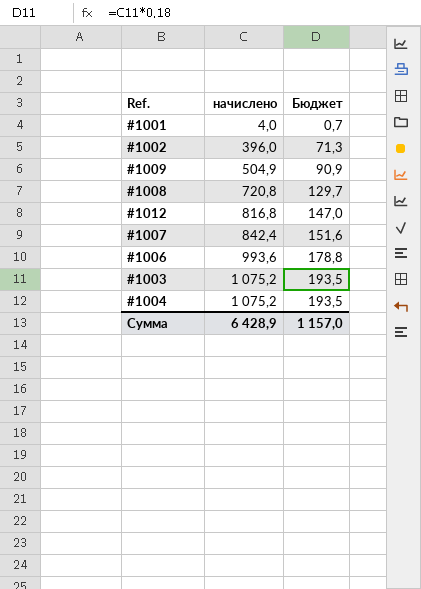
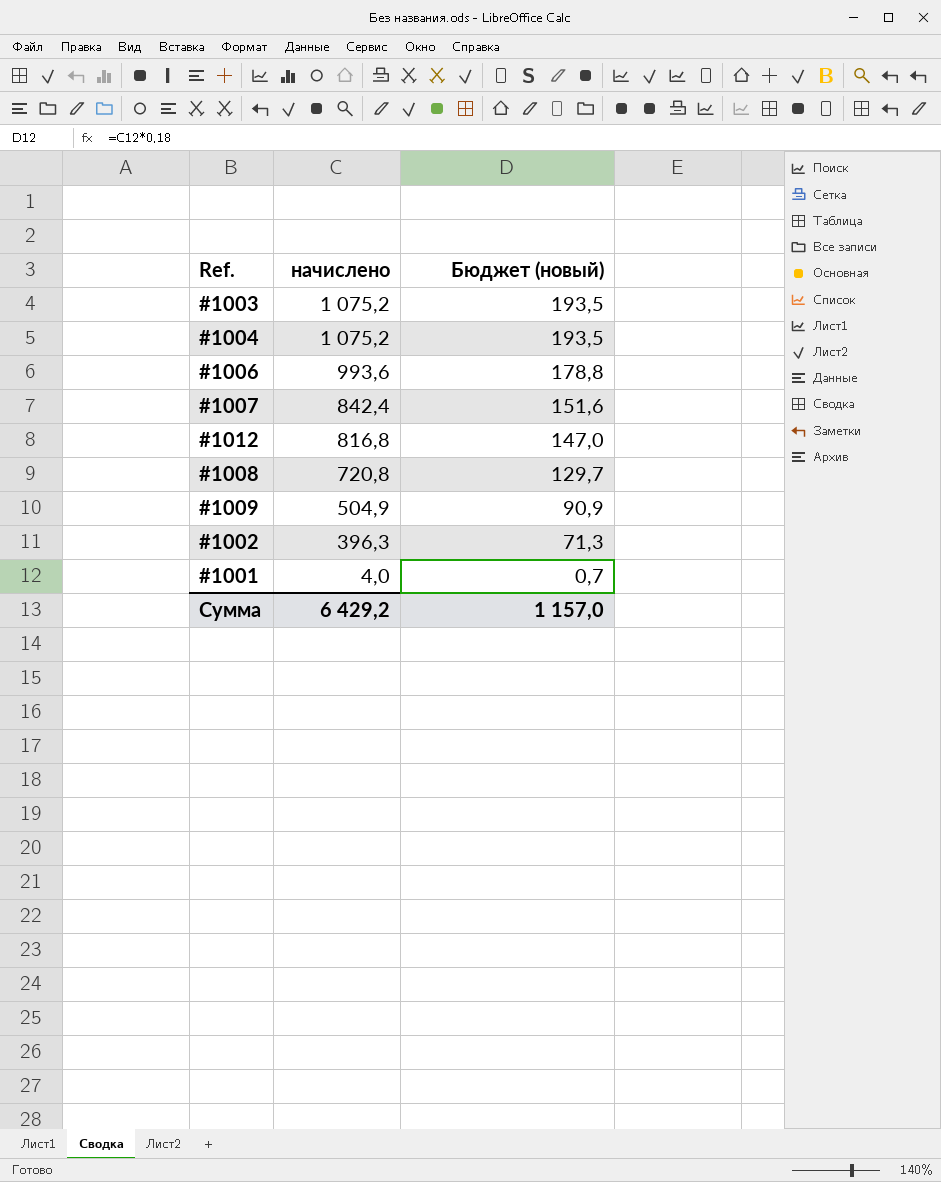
row order: начислено ascending -> начислено descending
column name: Бюджет -> Бюджет (новый)
#1002 | начислено: 396,0 -> 396,3
Сумма | начислено: 6 428,9 -> 6 429,2

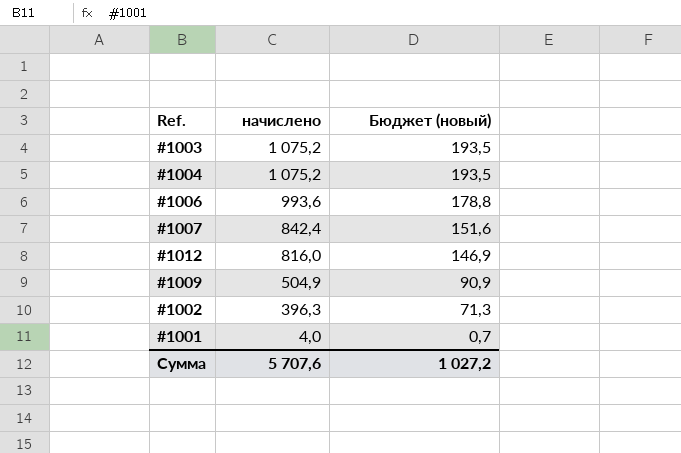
row #1008: 720,8 | 129,7 -> none
#1012 | начислено: 816,8 -> 816,0
#1012 | Бюджет (новый): 147,0 -> 146,9
Сумма | начислено: 6 429,2 -> 5 707,6
Сумма | Бюджет (новый): 1 157,0 -> 1 027,2

